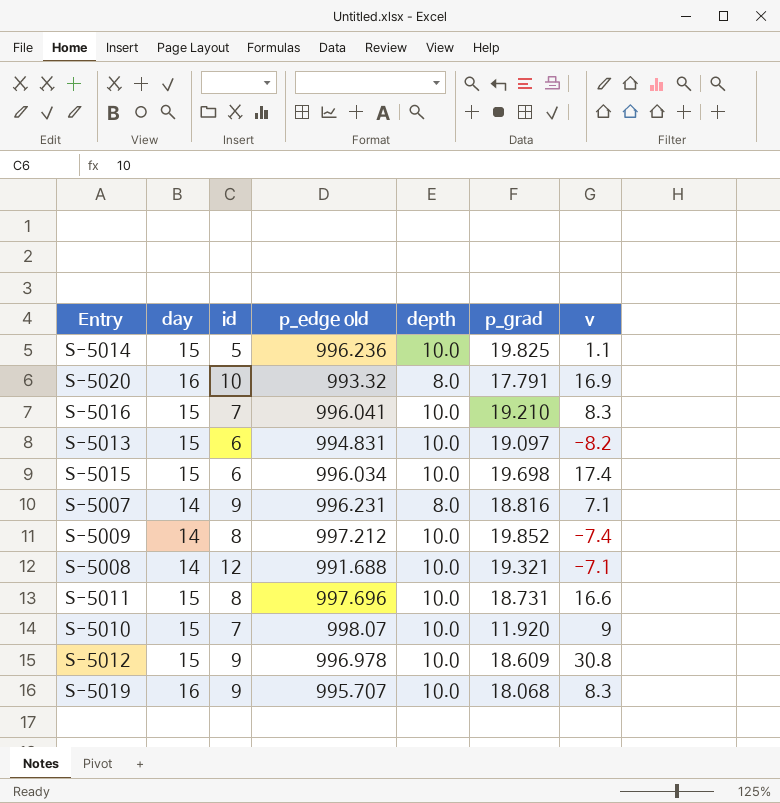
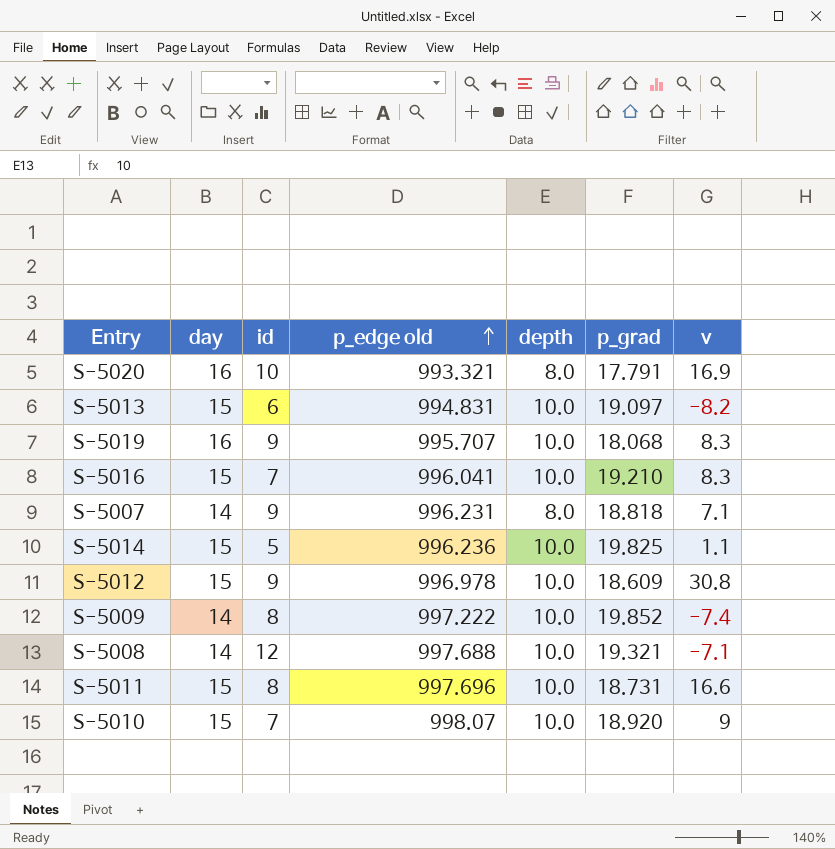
row order: none -> p_edge old ascending
row S-5015: 15 | 6 | 996.034 | 10.0 | 19.698 | 17.4 -> none
S-5020 | p_edge old: 993.32 -> 993.321
S-5007 | p_grad: 18.816 -> 18.818
S-5009 | p_edge old: 997.212 -> 997.222
S-5008 | p_edge old: 991.688 -> 997.688
S-5010 | p_grad: 11.920 -> 18.920

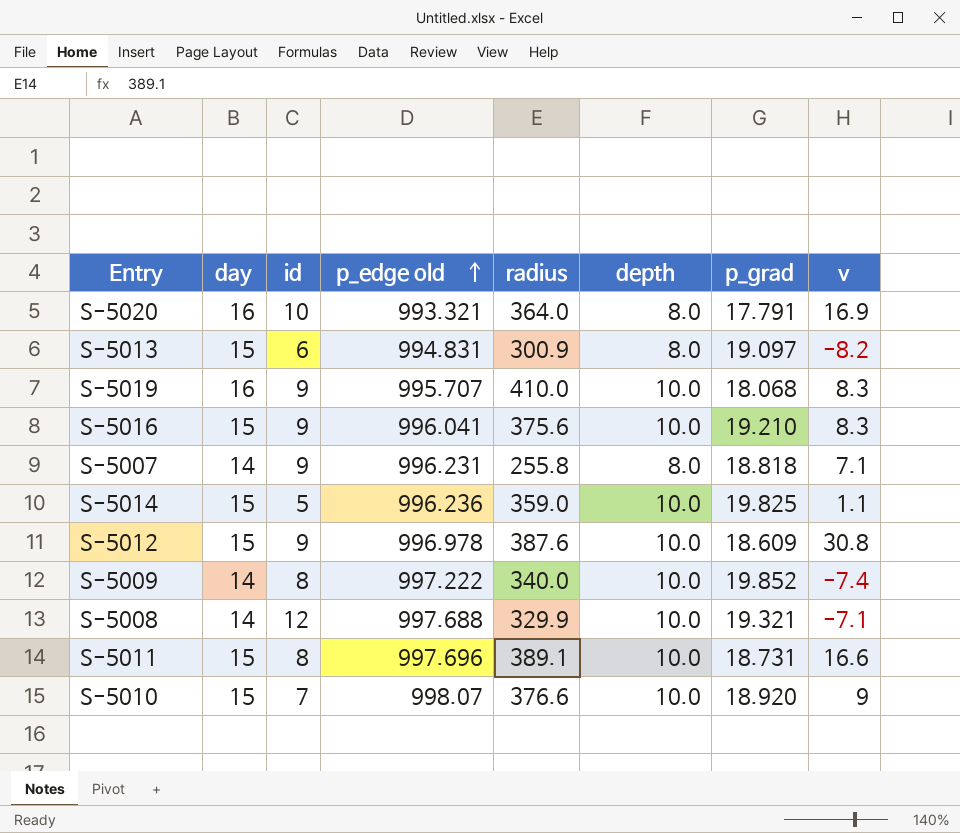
column radius | position: none -> 5
S-5013 | depth: 10.0 -> 8.0
S-5016 | id: 7 -> 9

